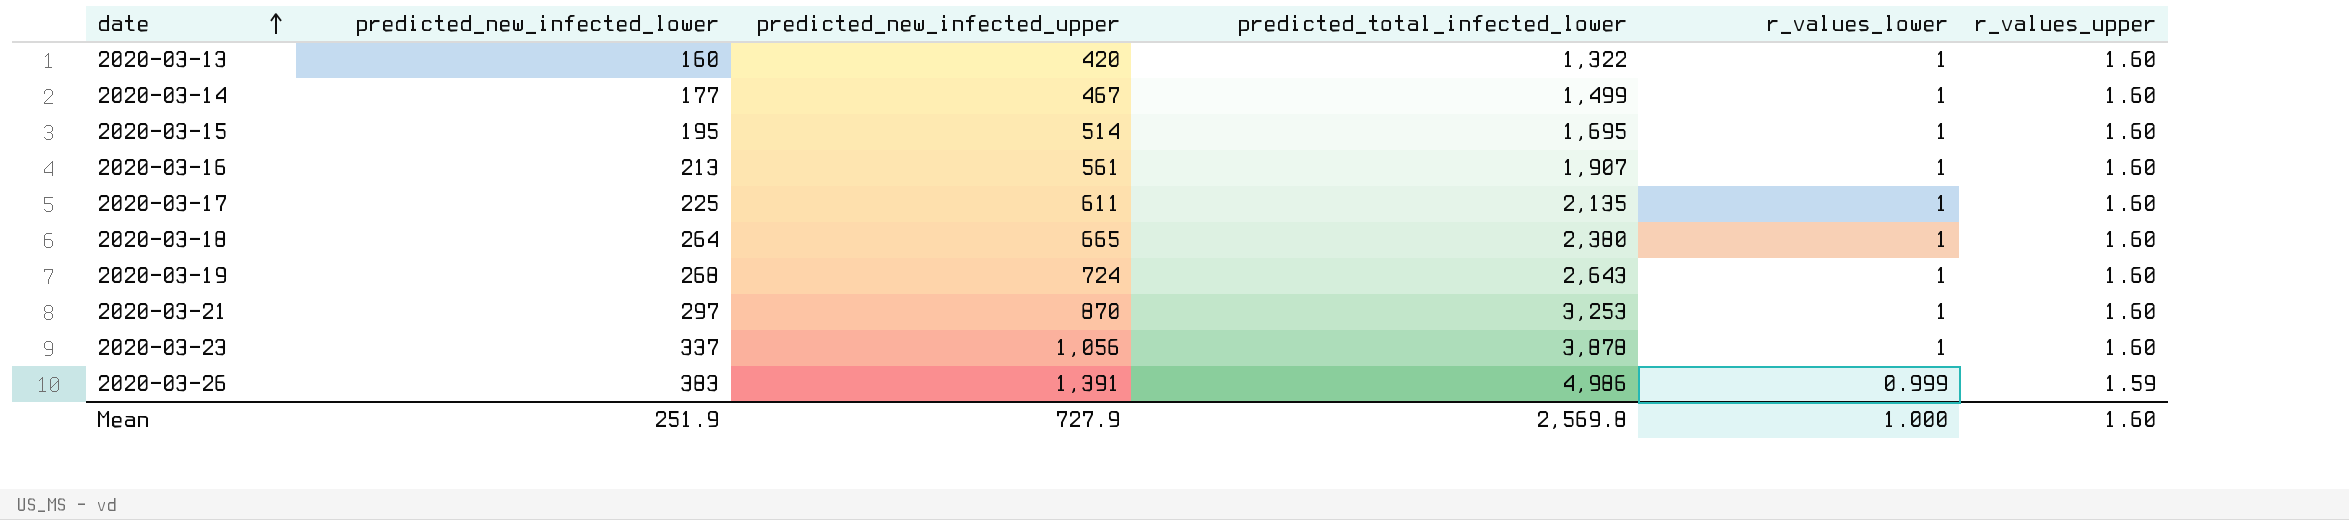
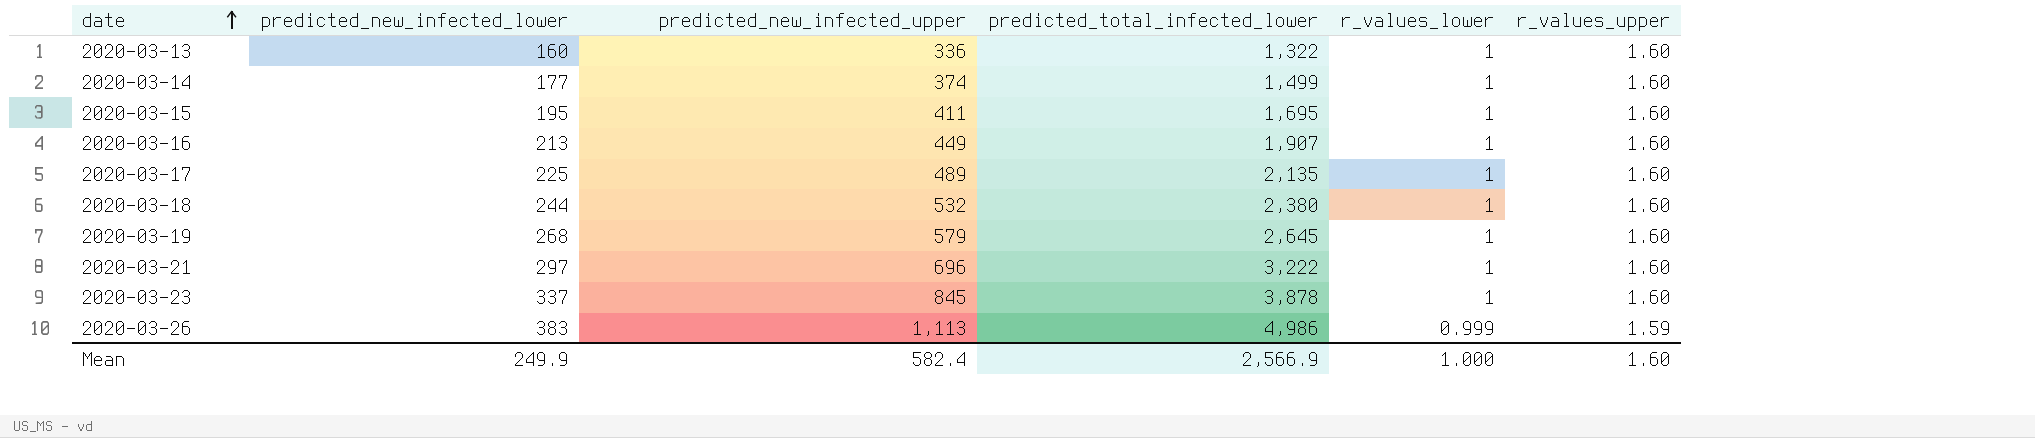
2020-03-13 | predicted_new_infected_upper: 420 -> 336
2020-03-14 | predicted_new_infected_upper: 467 -> 374
2020-03-15 | predicted_new_infected_upper: 514 -> 411
2020-03-16 | predicted_new_infected_upper: 561 -> 449
2020-03-17 | predicted_new_infected_upper: 611 -> 489
2020-03-18 | predicted_new_infected_lower: 264 -> 244
2020-03-18 | predicted_new_infected_upper: 665 -> 532
2020-03-19 | predicted_new_infected_upper: 724 -> 579
2020-03-19 | predicted_total_infected_lower: 2,643 -> 2,645
2020-03-21 | predicted_new_infected_upper: 870 -> 696
2020-03-21 | predicted_total_infected_lower: 3,253 -> 3,222
2020-03-23 | predicted_new_infected_upper: 1,056 -> 845
2020-03-26 | predicted_new_infected_upper: 1,391 -> 1,113
Mean | predicted_new_infected_lower: 251.9 -> 249.9
Mean | predicted_new_infected_upper: 727.9 -> 582.4
Mean | predicted_total_infected_lower: 2,569.8 -> 2,566.9

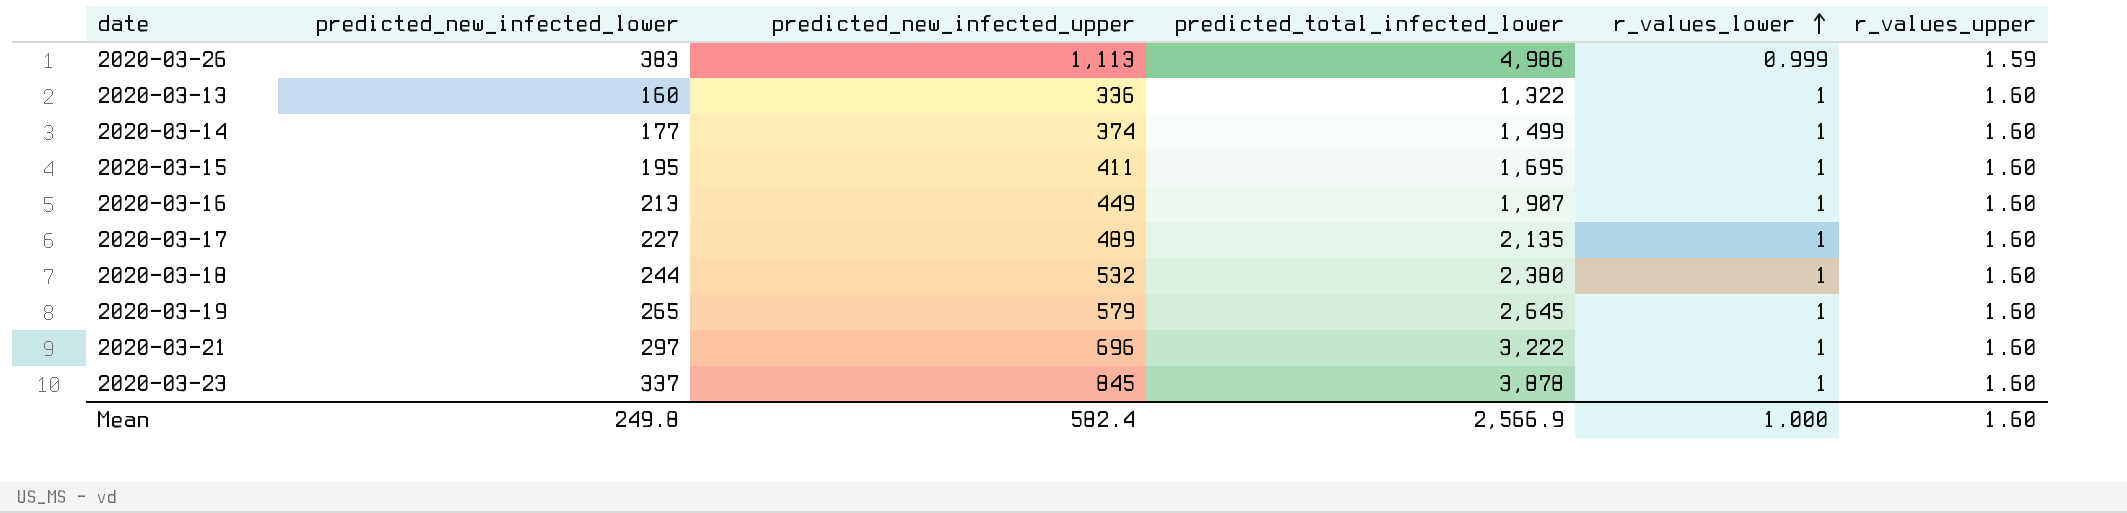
row order: date ascending -> r_values_lower ascending
2020-03-17 | predicted_new_infected_lower: 225 -> 227
2020-03-19 | predicted_new_infected_lower: 268 -> 265
Mean | predicted_new_infected_lower: 249.9 -> 249.8

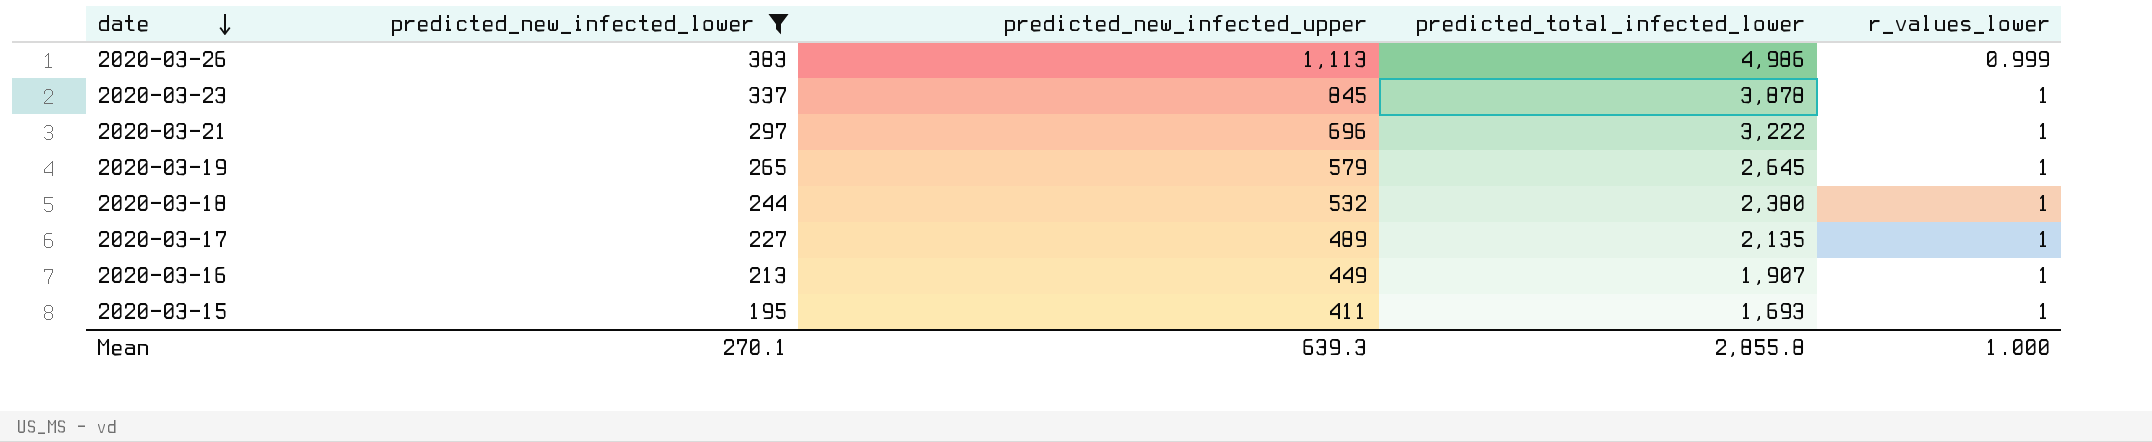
filter: none -> predicted_new_infected_lower >= 195
row order: r_values_lower ascending -> date descending
column r_values_upper | position: 6 -> none
2020-03-15 | predicted_total_infected_lower: 1,695 -> 1,693
Mean | predicted_new_infected_lower: 249.8 -> 270.1
Mean | predicted_new_infected_upper: 582.4 -> 639.3
Mean | predicted_total_infected_lower: 2,566.9 -> 2,855.8

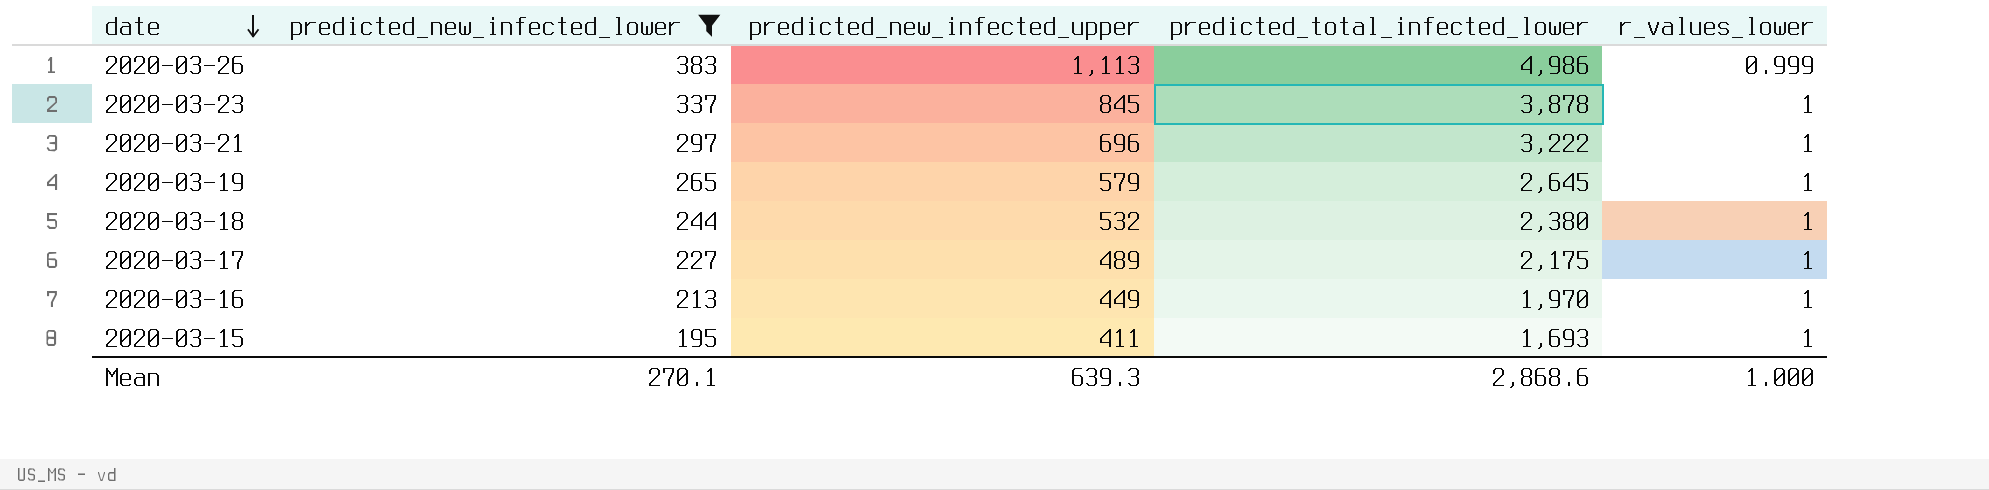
2020-03-17 | predicted_total_infected_lower: 2,135 -> 2,175
2020-03-16 | predicted_total_infected_lower: 1,907 -> 1,970
Mean | predicted_total_infected_lower: 2,855.8 -> 2,868.6

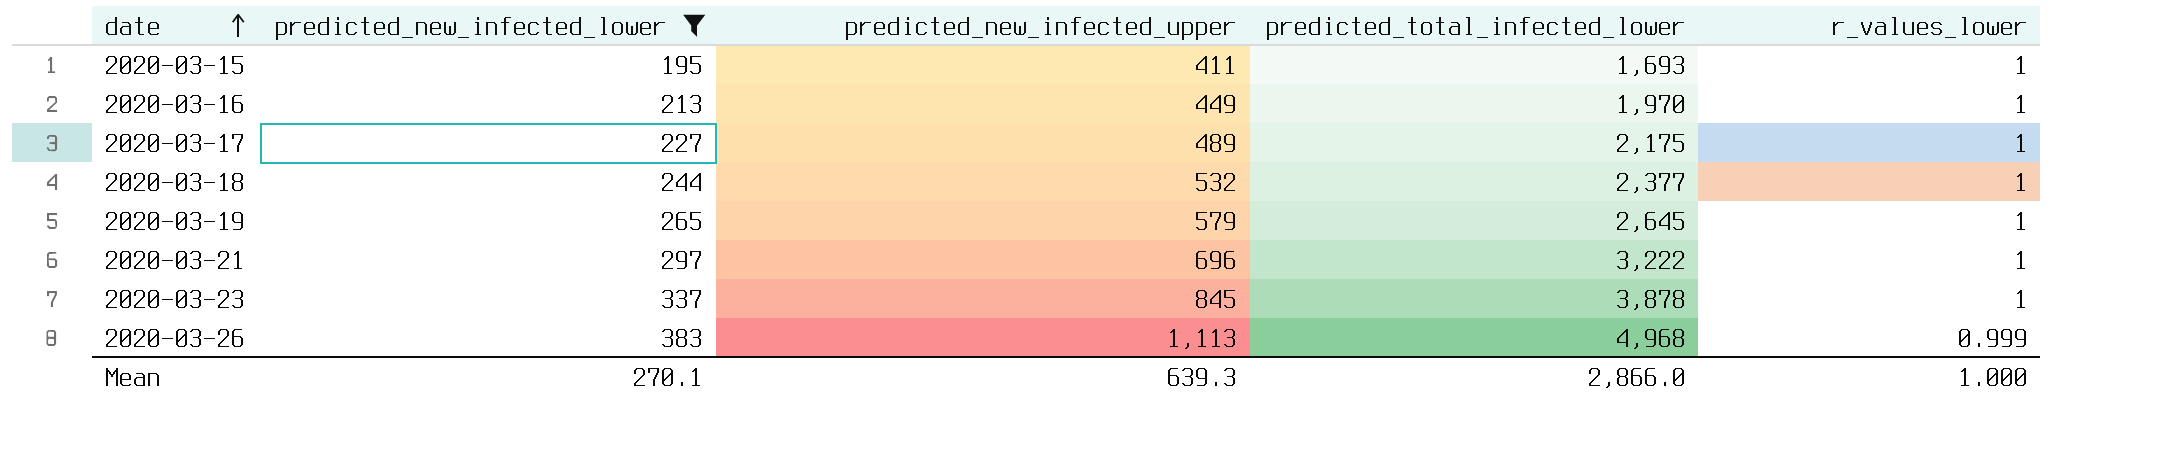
row order: date descending -> date ascending
2020-03-18 | predicted_total_infected_lower: 2,380 -> 2,377
2020-03-26 | predicted_total_infected_lower: 4,986 -> 4,968
Mean | predicted_total_infected_lower: 2,868.6 -> 2,866.0

